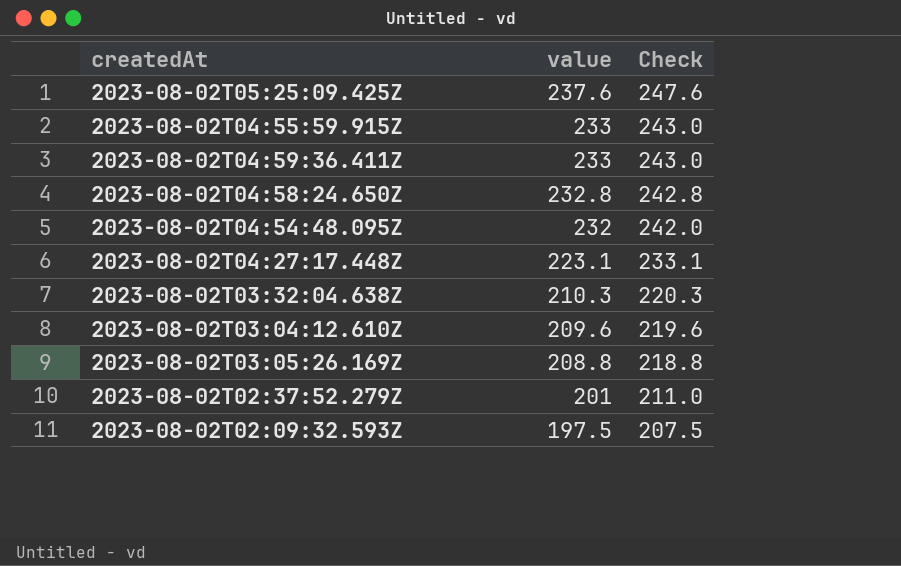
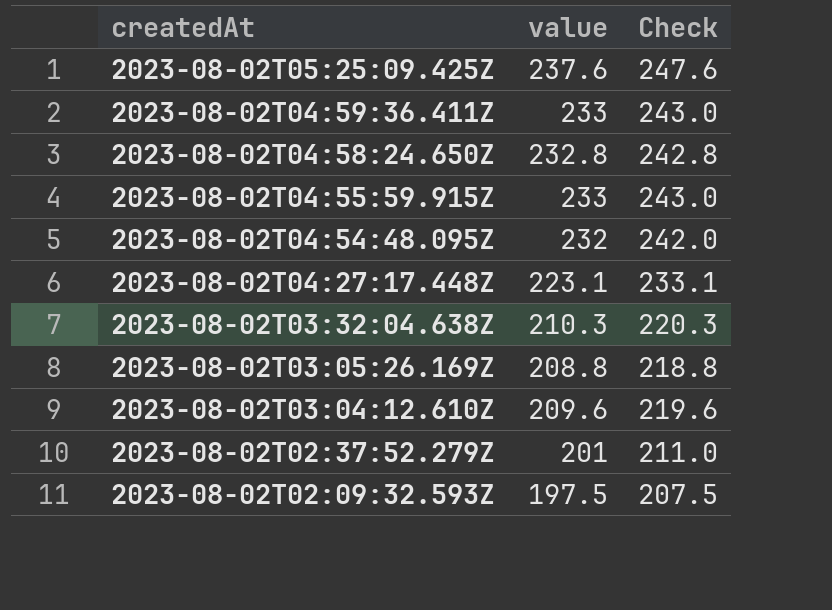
row order: value descending -> createdAt descending

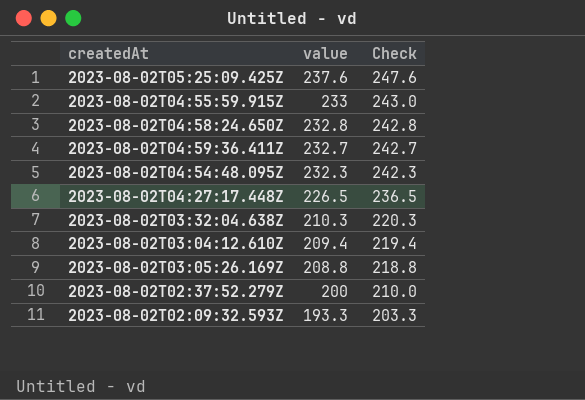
row order: createdAt descending -> value descending
2023-08-02T04:59:36.411Z | value: 233 -> 232.7
2023-08-02T04:59:36.411Z | Check: 243.0 -> 242.7
2023-08-02T04:54:48.095Z | value: 232 -> 232.3
2023-08-02T04:54:48.095Z | Check: 242.0 -> 242.3
2023-08-02T04:27:17.448Z | value: 223.1 -> 226.5
2023-08-02T04:27:17.448Z | Check: 233.1 -> 236.5
2023-08-02T03:04:12.610Z | value: 209.6 -> 209.4
2023-08-02T03:04:12.610Z | Check: 219.6 -> 219.4
2023-08-02T02:37:52.279Z | value: 201 -> 200
2023-08-02T02:37:52.279Z | Check: 211.0 -> 210.0
2023-08-02T02:09:32.593Z | value: 197.5 -> 193.3
2023-08-02T02:09:32.593Z | Check: 207.5 -> 203.3

